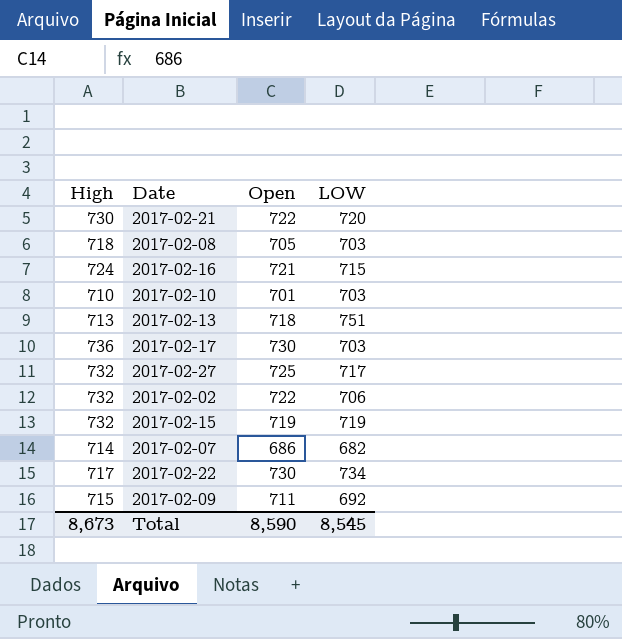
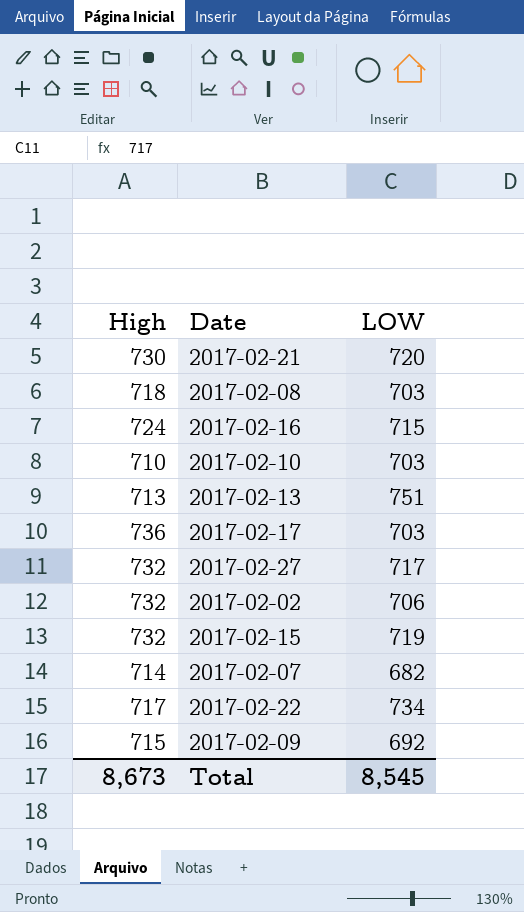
column Open | position: 3 -> none

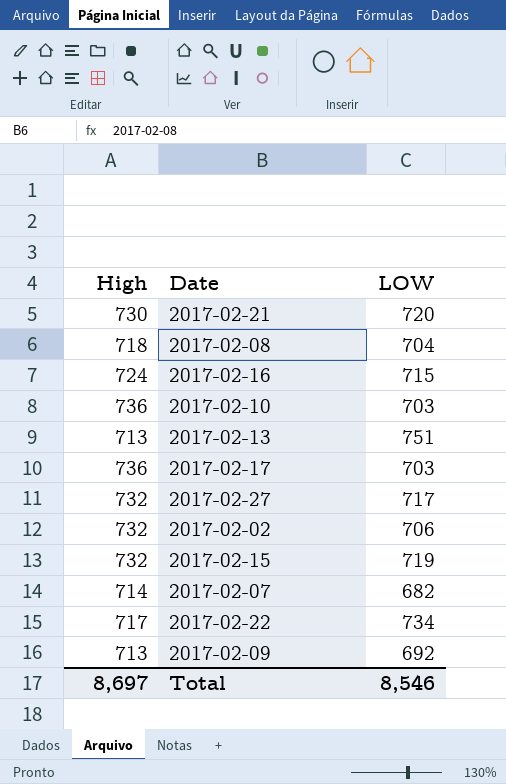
2017-02-08 | LOW: 703 -> 704
2017-02-10 | High: 710 -> 736
2017-02-09 | High: 715 -> 713
Total | High: 8,673 -> 8,697
Total | LOW: 8,545 -> 8,546

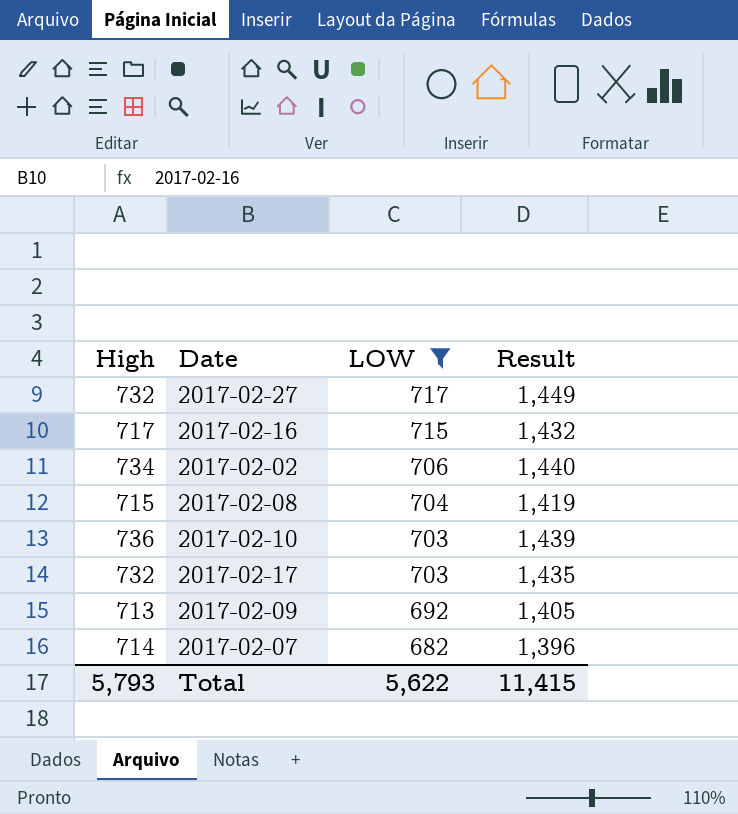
filter: none -> LOW <= 717
row order: none -> LOW descending
column Result | formula: none -> [High] + [LOW]
2017-02-16 | High: 724 -> 717
2017-02-02 | High: 732 -> 734
2017-02-08 | High: 718 -> 715
2017-02-17 | High: 736 -> 732
Total | High: 8,697 -> 5,793
Total | LOW: 8,546 -> 5,622

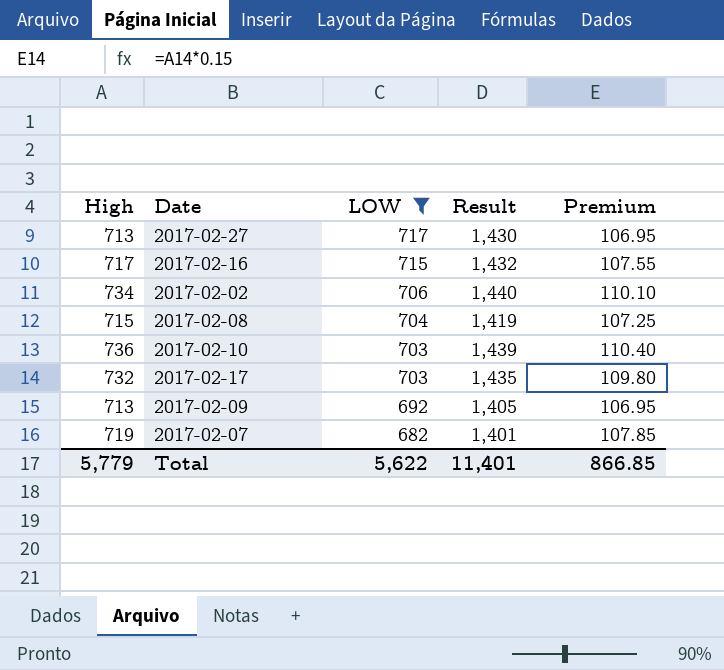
column Premium | formula: none -> [High] * 0.15
2017-02-27 | High: 732 -> 713
2017-02-27 | Result: 1,449 -> 1,430
2017-02-07 | High: 714 -> 719
2017-02-07 | Result: 1,396 -> 1,401
Total | High: 5,793 -> 5,779
Total | Result: 11,415 -> 11,401

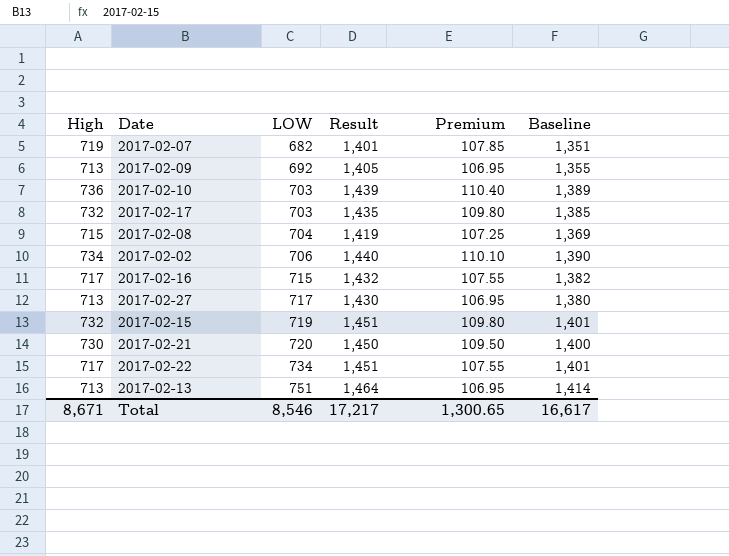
filter: LOW <= 717 -> none
row order: LOW descending -> LOW ascending
column Baseline | formula: none -> [Result] - 50
Total | High: 5,779 -> 8,671
Total | LOW: 5,622 -> 8,546
Total | Result: 11,401 -> 17,217
Total | Premium: 866.85 -> 1,300.65

